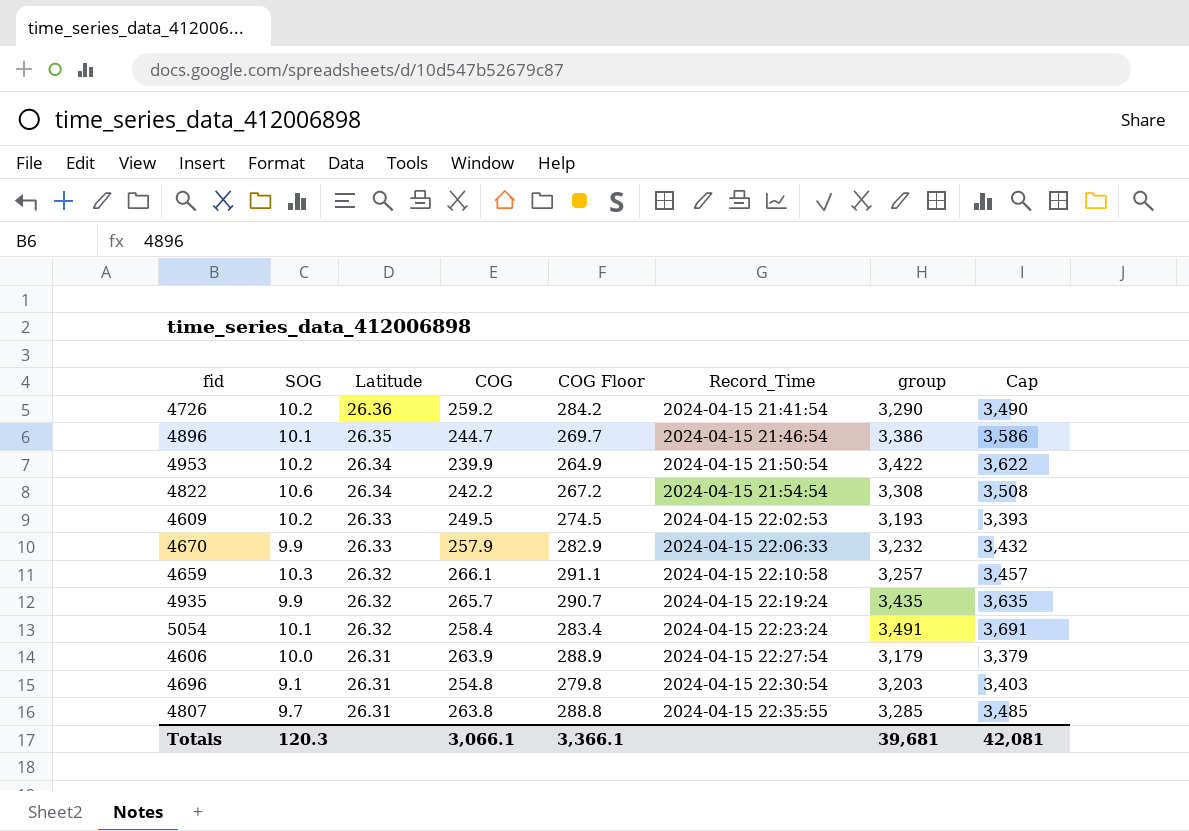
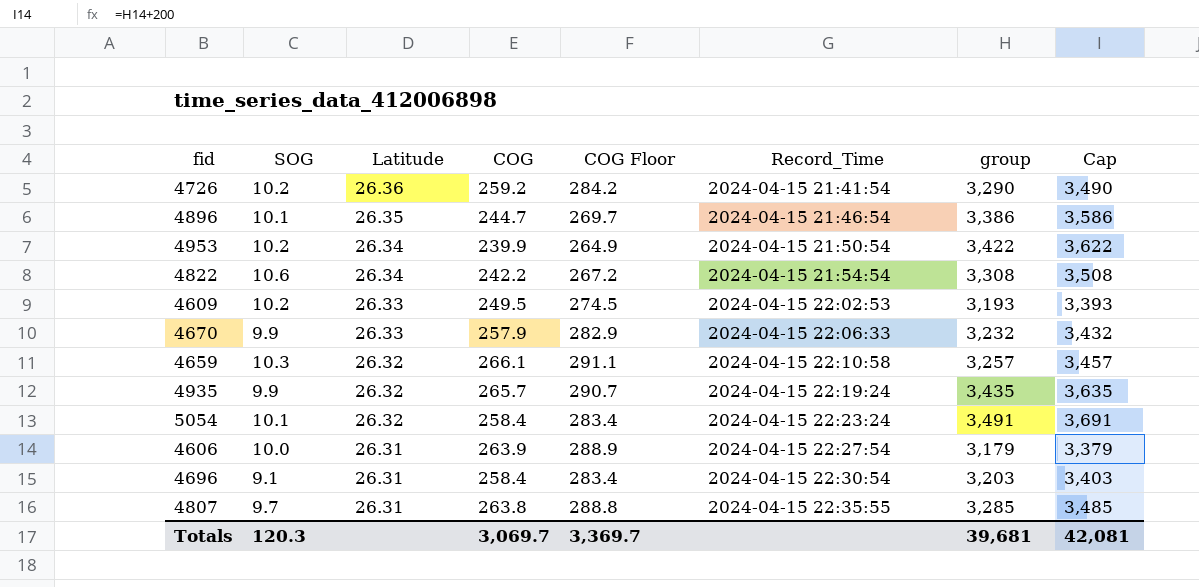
4696 | COG: 254.8 -> 258.4
4696 | COG Floor: 279.8 -> 283.4
Totals | COG: 3,066.1 -> 3,069.7
Totals | COG Floor: 3,366.1 -> 3,369.7

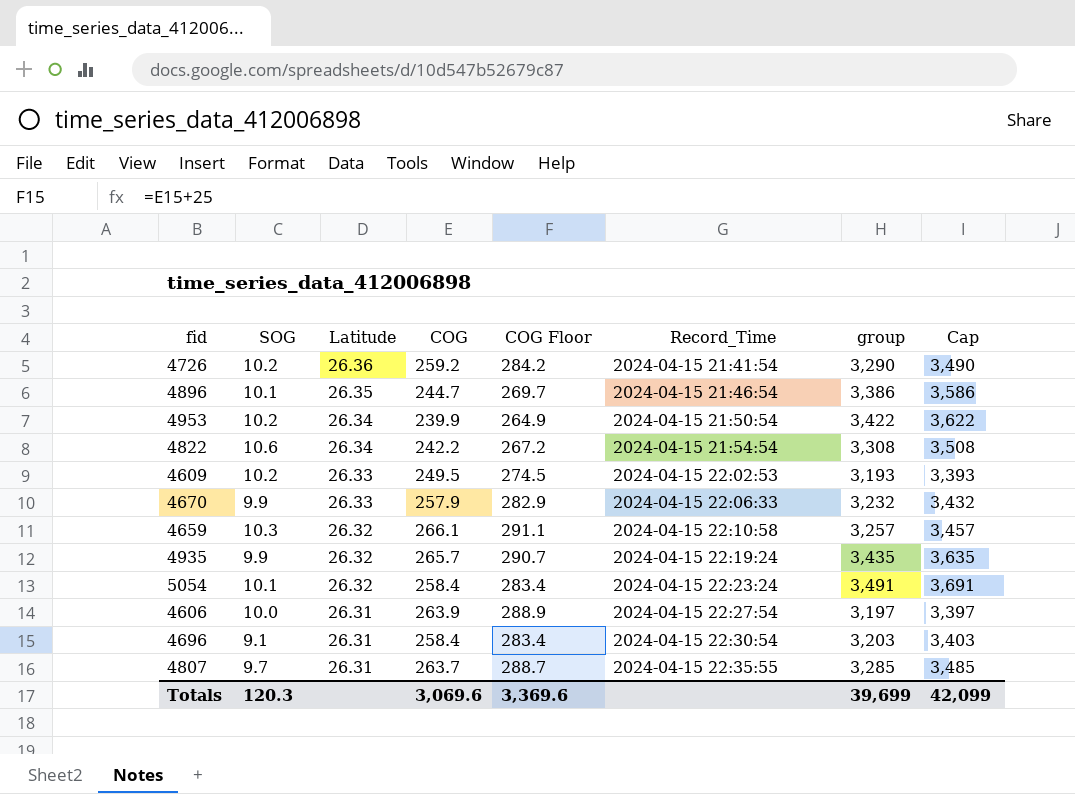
4606 | group: 3,179 -> 3,197
4606 | Cap: 3,379 -> 3,397
4807 | COG: 263.8 -> 263.7
4807 | COG Floor: 288.8 -> 288.7
Totals | COG: 3,069.7 -> 3,069.6
Totals | COG Floor: 3,369.7 -> 3,369.6
Totals | group: 39,681 -> 39,699
Totals | Cap: 42,081 -> 42,099

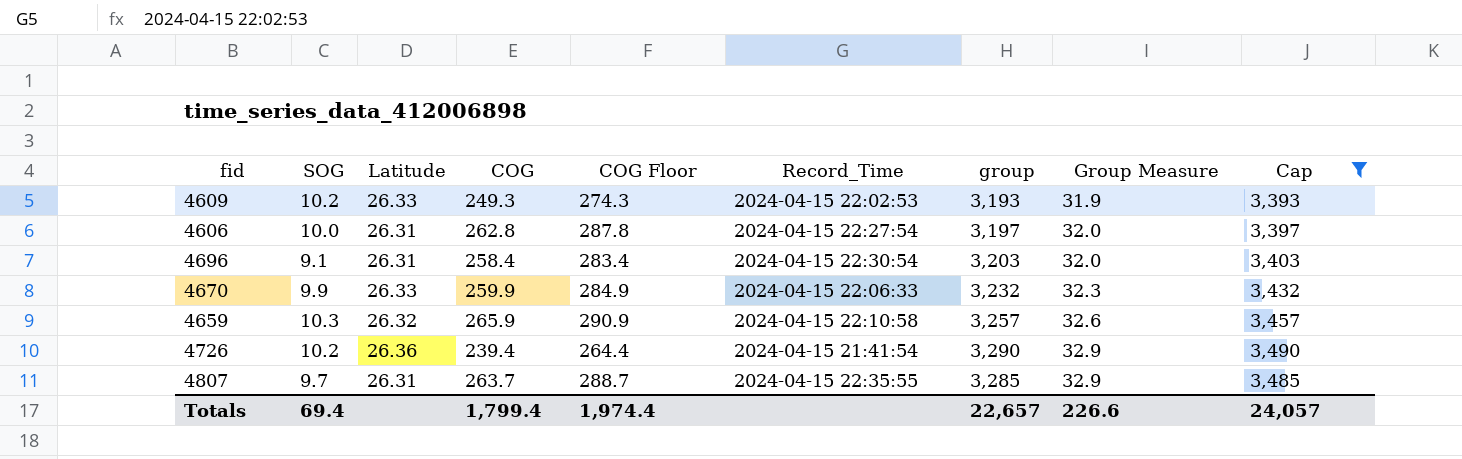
filter: none -> Cap <= 3,490
row order: Latitude descending -> Group Measure ascending
column Group Measure | formula: none -> [group] * 0.01
4609 | COG: 249.5 -> 249.3
4609 | COG Floor: 274.5 -> 274.3
4606 | COG: 263.9 -> 262.8
4606 | COG Floor: 288.9 -> 287.8
4670 | COG: 257.9 -> 259.9
4670 | COG Floor: 282.9 -> 284.9
4659 | COG: 266.1 -> 265.9
4659 | COG Floor: 291.1 -> 290.9
4726 | COG: 259.2 -> 239.4
4726 | COG Floor: 284.2 -> 264.4
Totals | SOG: 120.3 -> 69.4
Totals | COG: 3,069.6 -> 1,799.4
Totals | COG Floor: 3,369.6 -> 1,974.4
Totals | group: 39,699 -> 22,657
Totals | Cap: 42,099 -> 24,057

